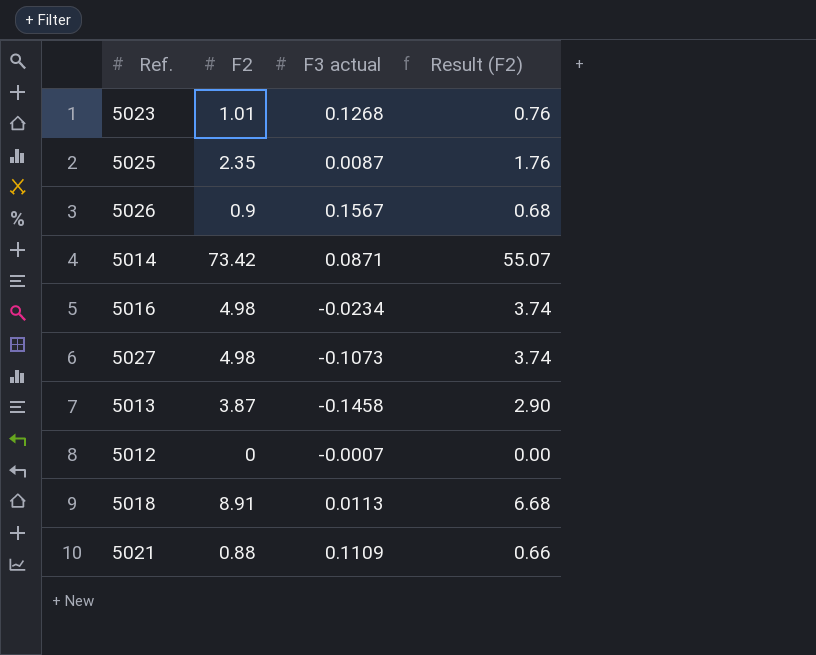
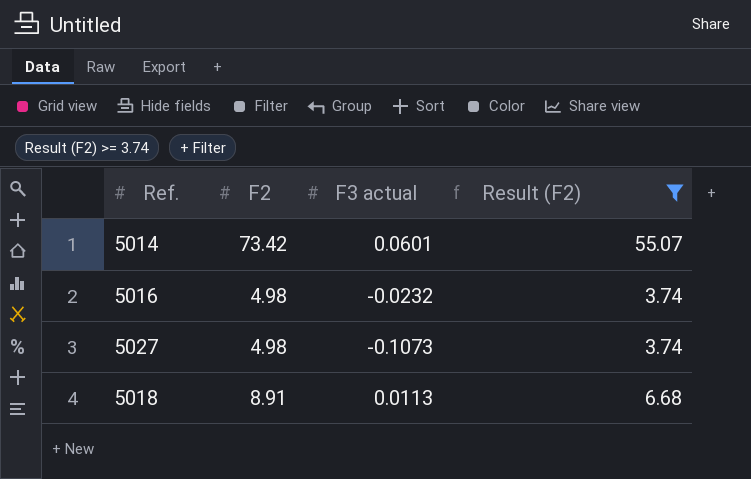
filter: none -> Result (F2) >= 3.74
5014 | F3 actual: 0.0871 -> 0.0601
5016 | F3 actual: -0.0234 -> -0.0232

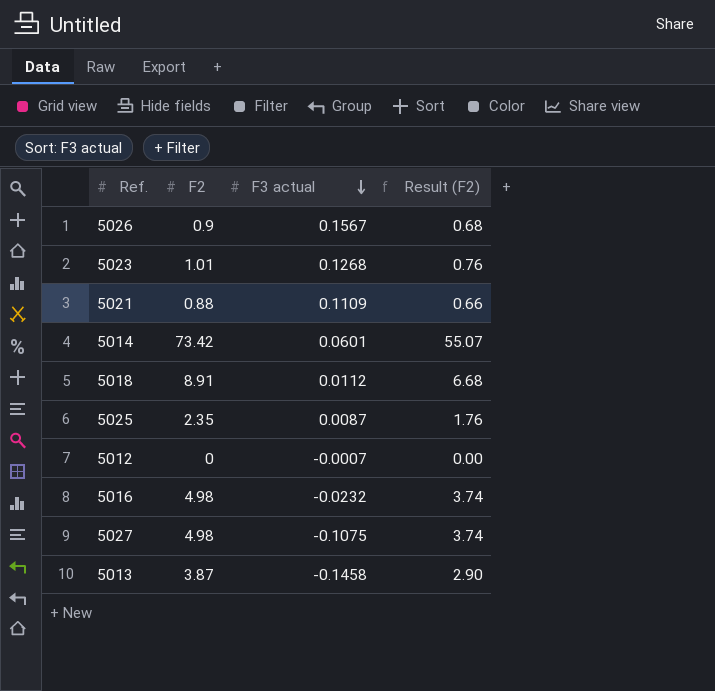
filter: Result (F2) >= 3.74 -> none
row order: none -> F3 actual descending
5018 | F3 actual: 0.0113 -> 0.0112
5027 | F3 actual: -0.1073 -> -0.1075

